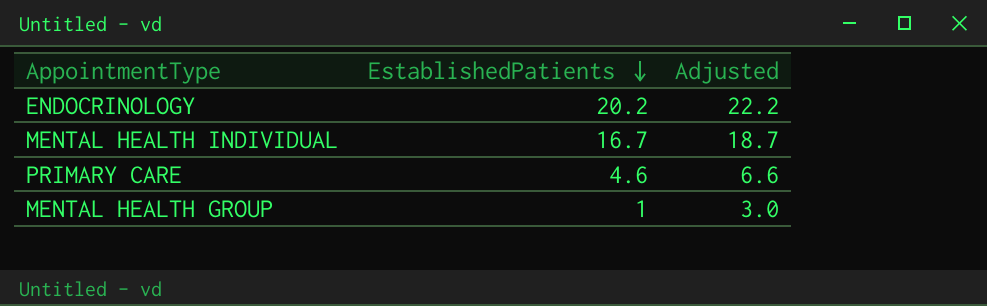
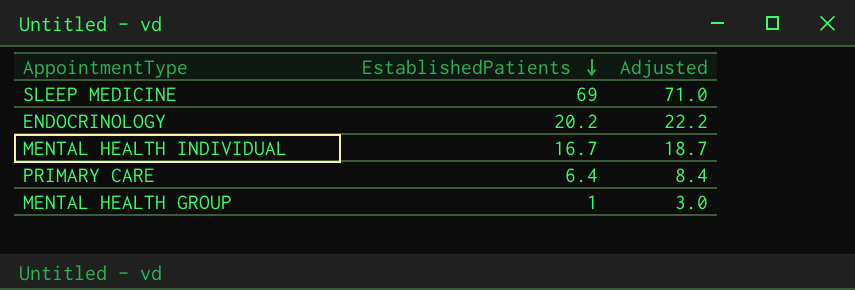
row SLEEP MEDICINE: none -> 69 | 71.0
PRIMARY CARE | EstablishedPatients: 4.6 -> 6.4
PRIMARY CARE | Adjusted: 6.6 -> 8.4

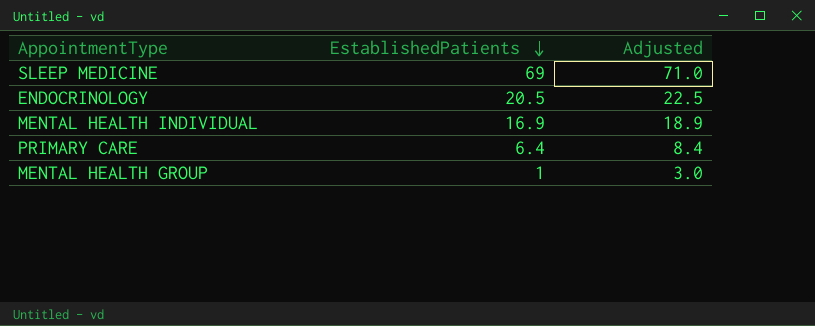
ENDOCRINOLOGY | EstablishedPatients: 20.2 -> 20.5
ENDOCRINOLOGY | Adjusted: 22.2 -> 22.5
MENTAL HEALTH INDIVIDUAL | EstablishedPatients: 16.7 -> 16.9
MENTAL HEALTH INDIVIDUAL | Adjusted: 18.7 -> 18.9

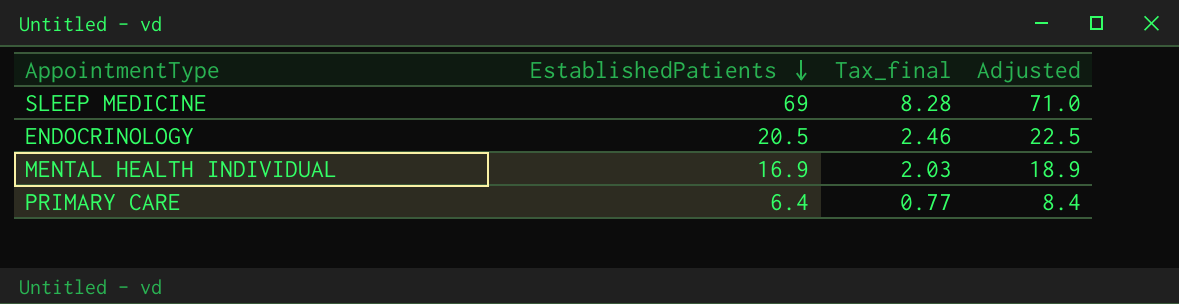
column Tax_final | formula: none -> [EstablishedPatients] * 0.12
row MENTAL HEALTH GROUP: 1 | 3.0 -> none

